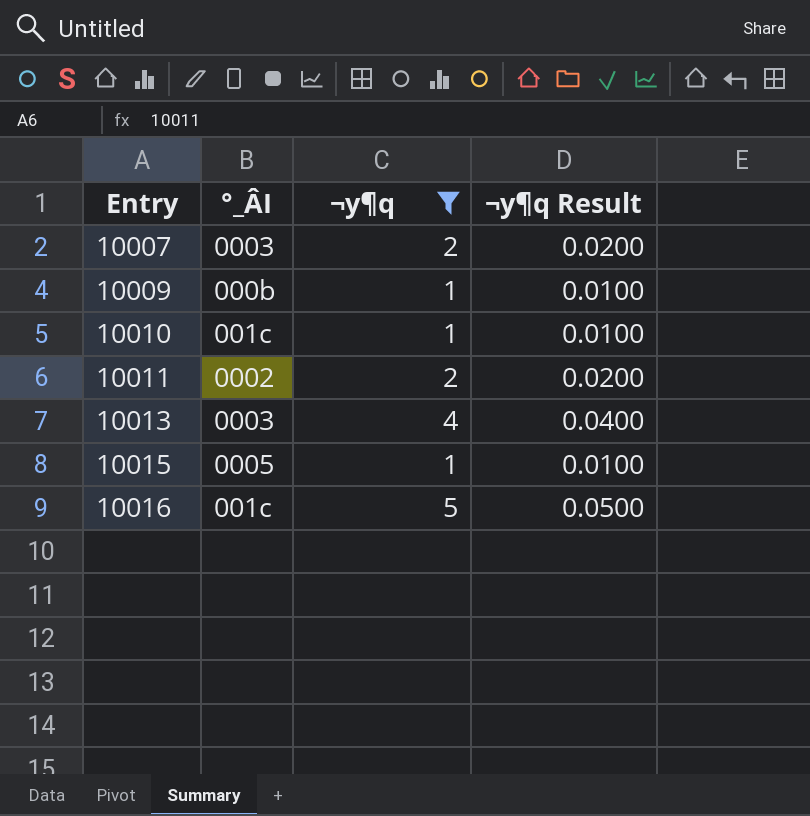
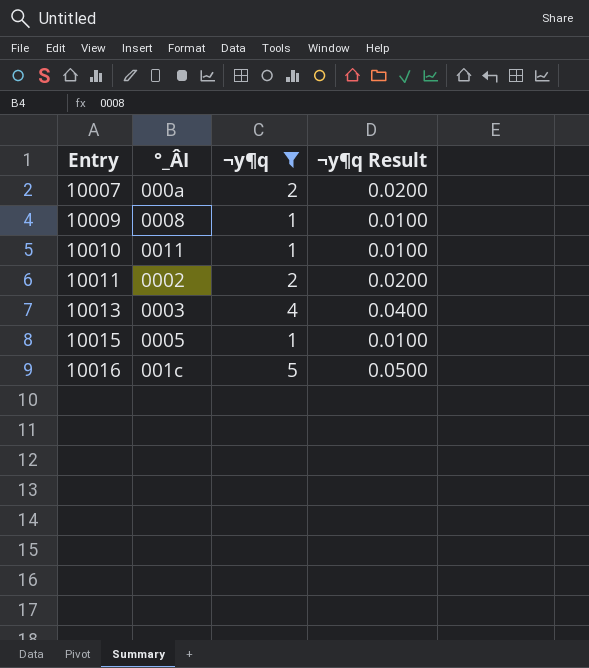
10007 | °_ÂI: 0003 -> 000a
10009 | °_ÂI: 000b -> 0008
10010 | °_ÂI: 001c -> 0011

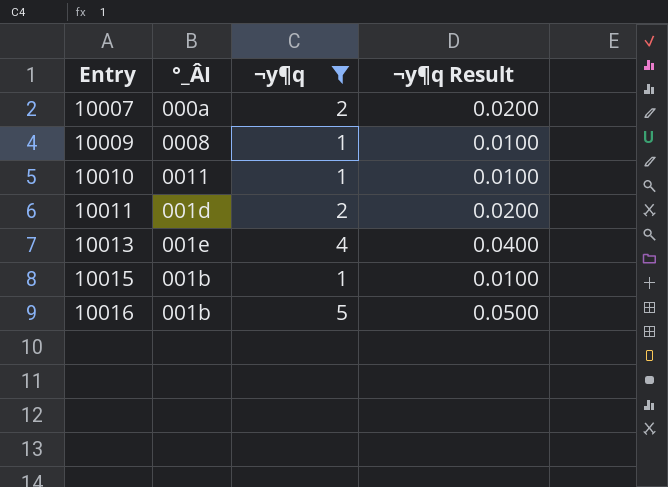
10011 | °_ÂI: 0002 -> 001d
10013 | °_ÂI: 0003 -> 001e
10015 | °_ÂI: 0005 -> 001b
10016 | °_ÂI: 001c -> 001b

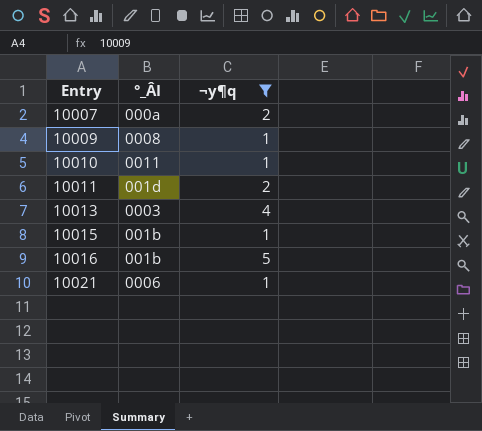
column ¬y¶q Result | formula: [¬y¶q] * 0.01 -> none
10013 | °_ÂI: 001e -> 0003
row 10021: none -> 0006 | 1

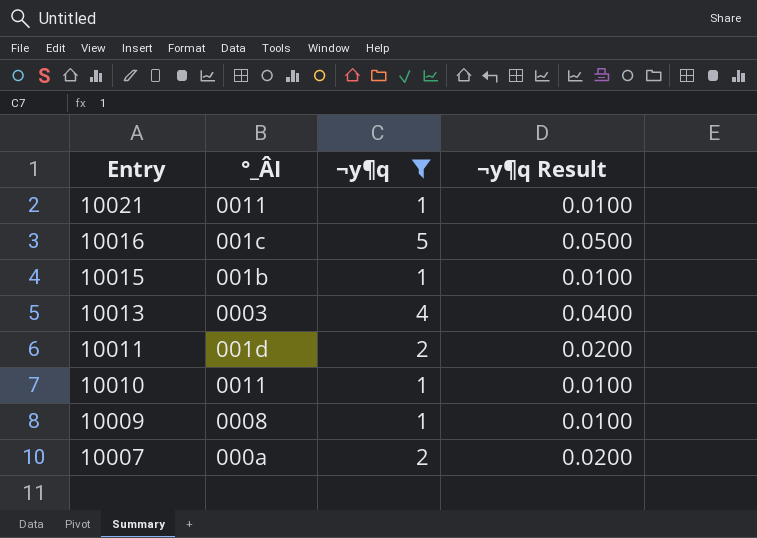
row order: Entry ascending -> Entry descending
column ¬y¶q Result | formula: none -> [¬y¶q] * 0.01
10021 | °_ÂI: 0006 -> 0011
10016 | °_ÂI: 001b -> 001c

